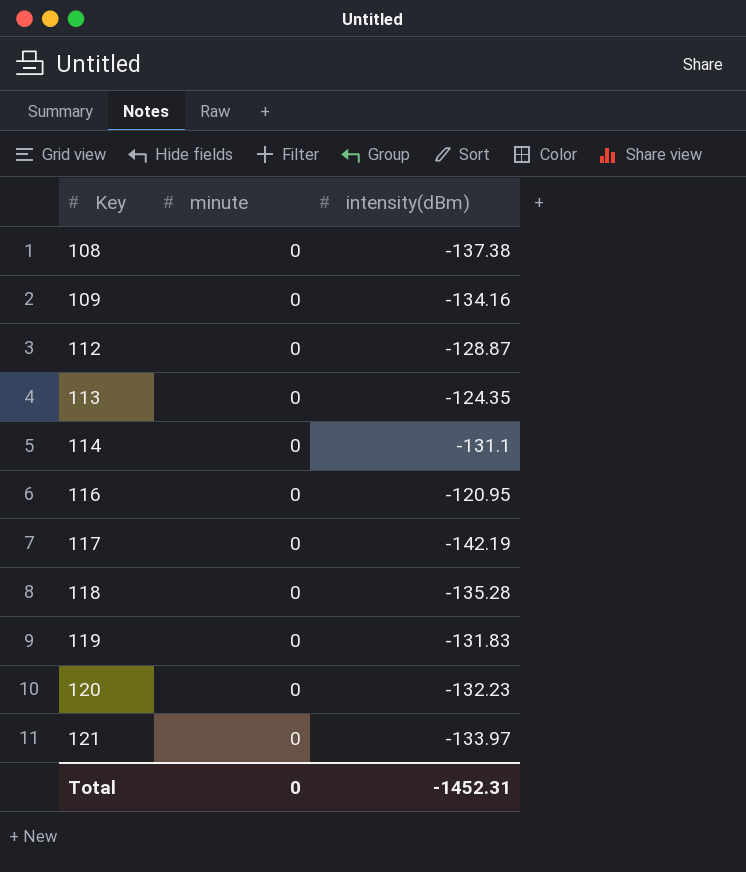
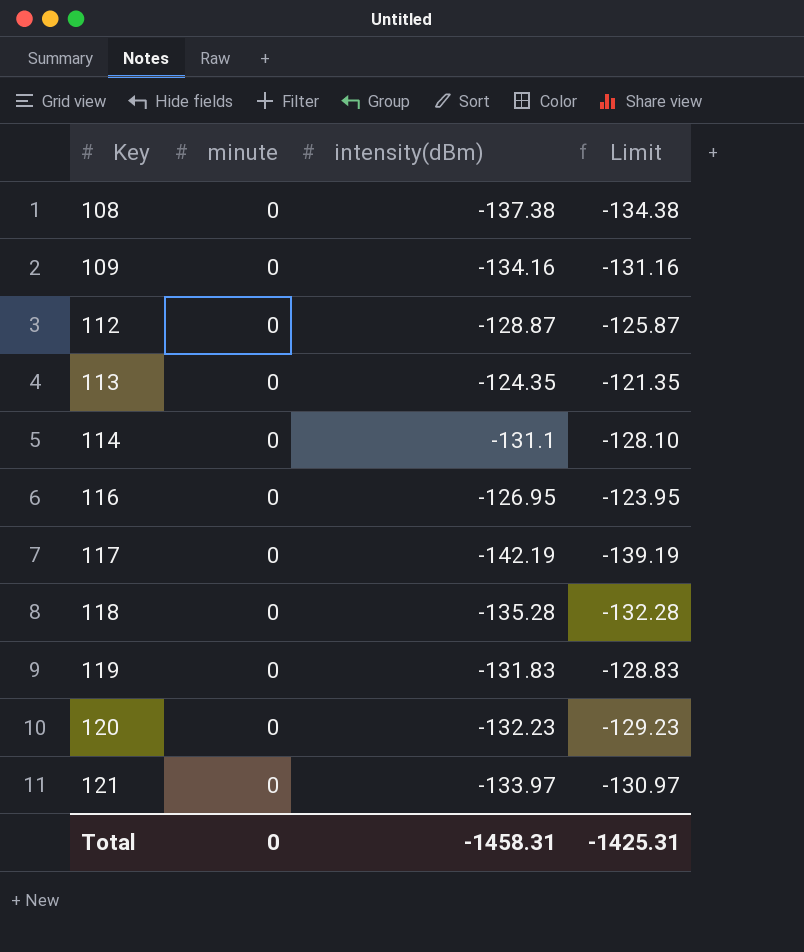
column Limit | formula: none -> [intensity(dBm)] + 3
116 | intensity(dBm): -120.95 -> -126.95
Total | intensity(dBm): -1452.31 -> -1458.31

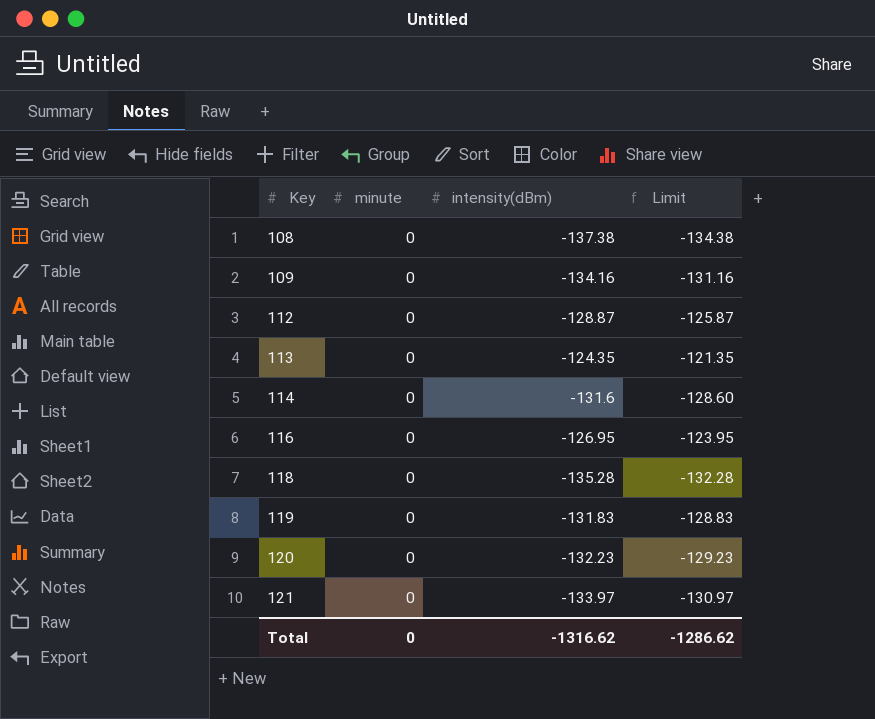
row 117: 0 | -142.19 | -139.19 -> none
114 | intensity(dBm): -131.1 -> -131.6
114 | Limit: -128.10 -> -128.60
Total | intensity(dBm): -1458.31 -> -1316.62
Total | Limit: -1425.31 -> -1286.62

